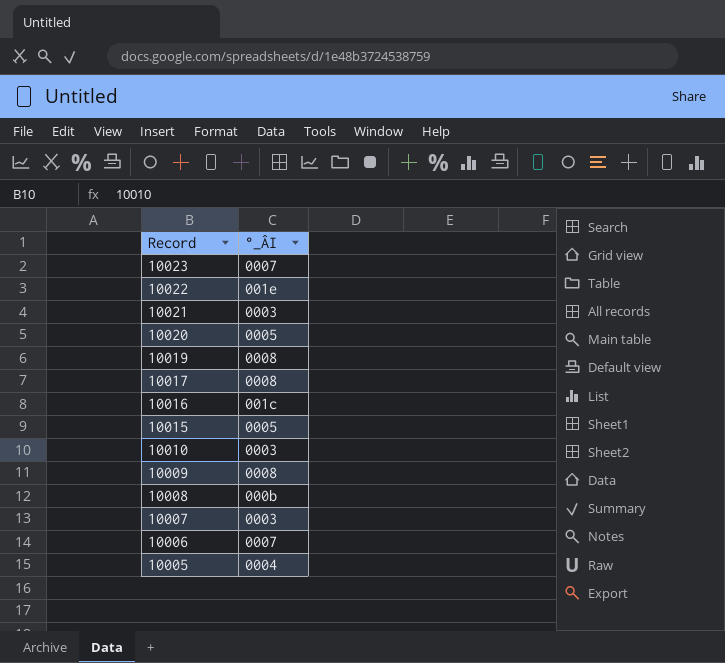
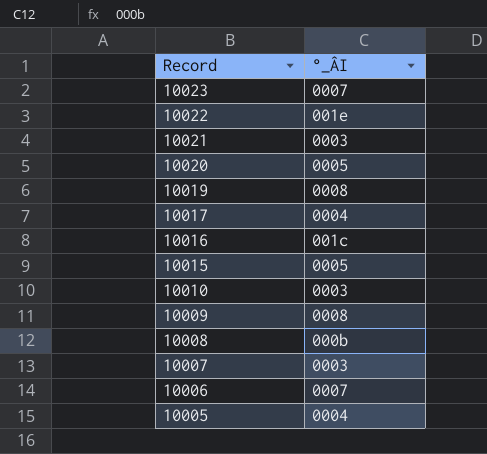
10017 | °_ÂI: 0008 -> 0004

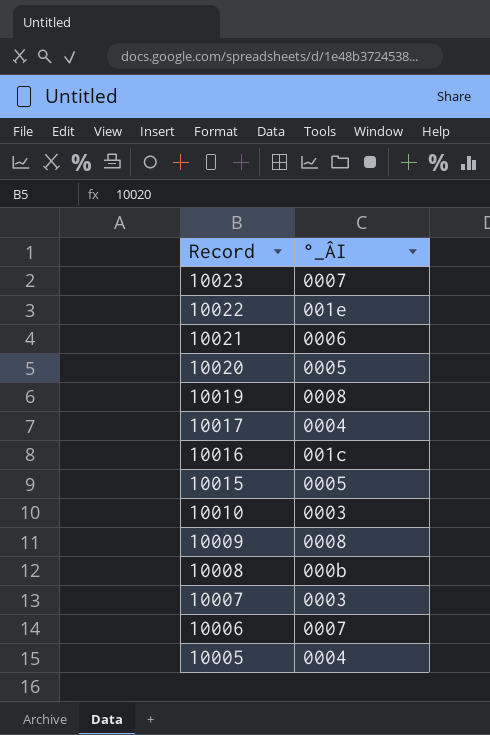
10021 | °_ÂI: 0003 -> 0006

